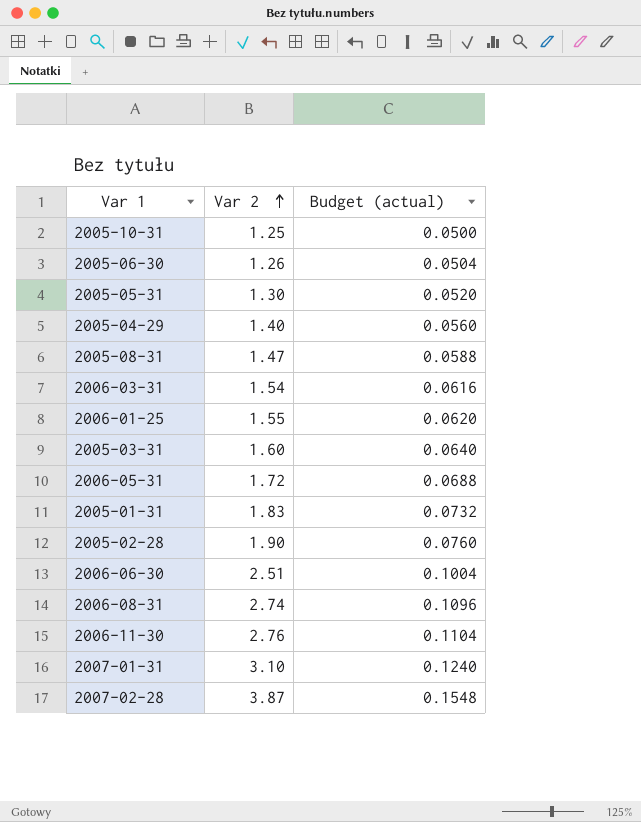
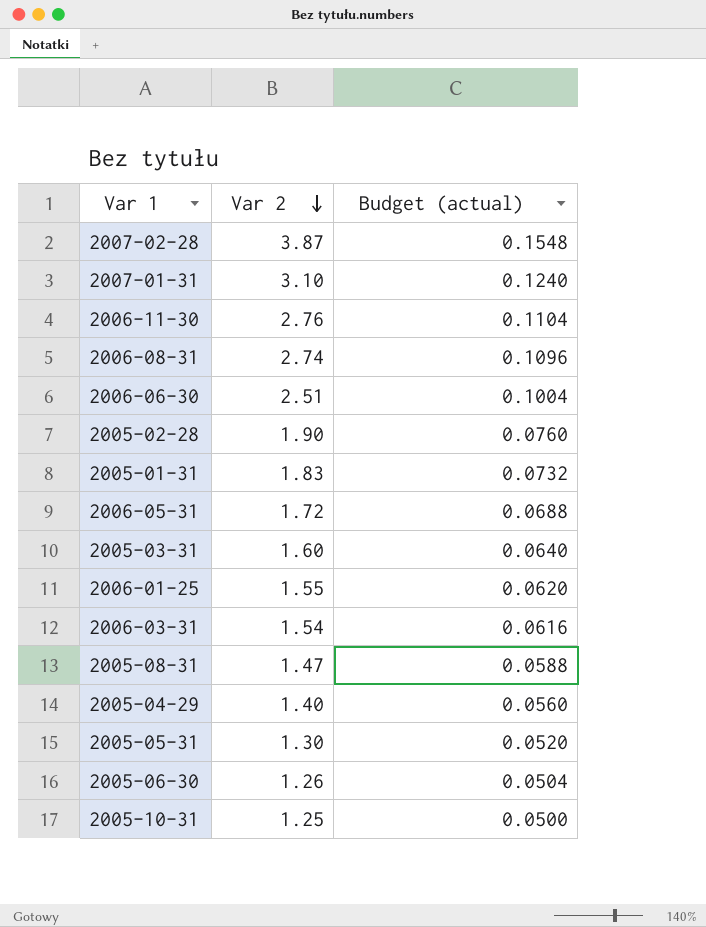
row order: Var 2 ascending -> Var 2 descending

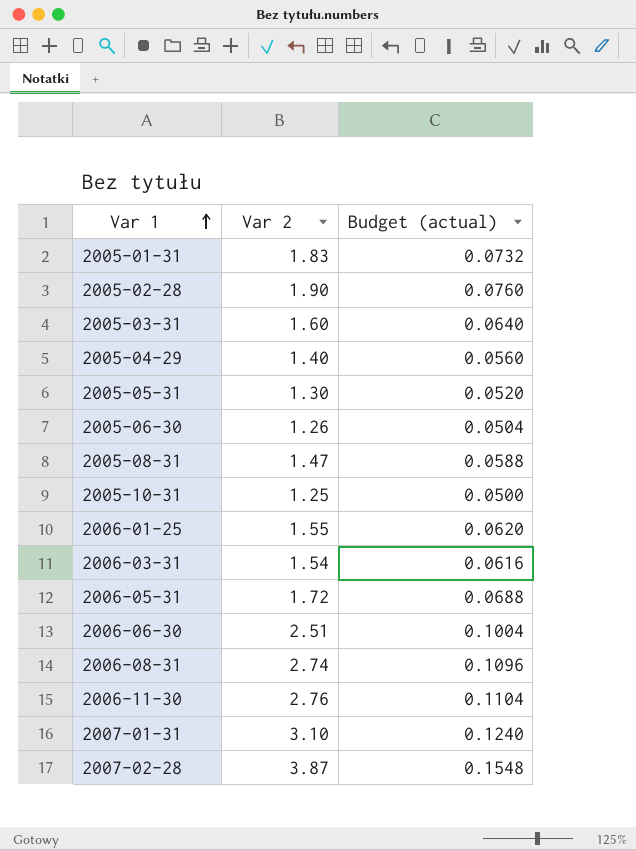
row order: Var 2 descending -> Var 1 ascending

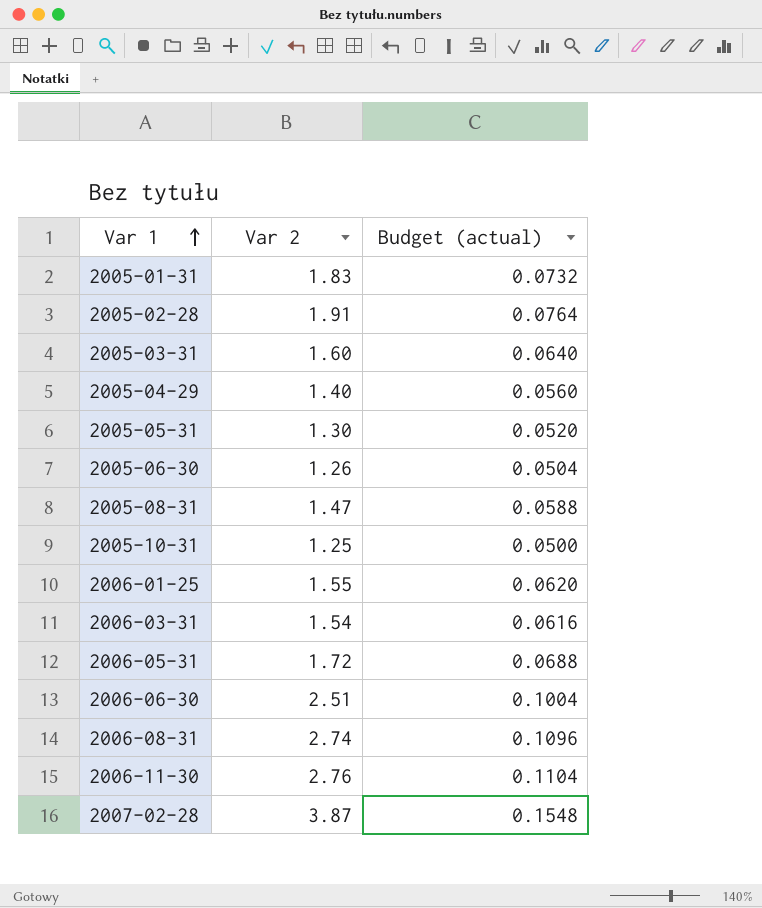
row 2007-01-31: 3.10 | 0.1240 -> none
2005-02-28 | Var 2: 1.90 -> 1.91
2005-02-28 | Budget (actual): 0.0760 -> 0.0764

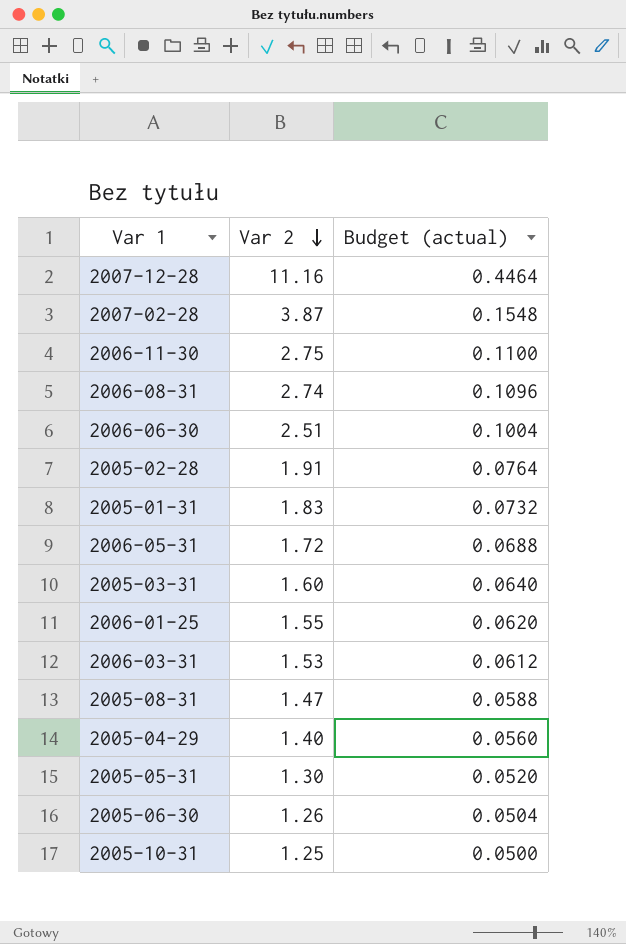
row order: Var 1 ascending -> Var 2 descending
row 2007-12-28: none -> 11.16 | 0.4464
2006-11-30 | Var 2: 2.76 -> 2.75
2006-11-30 | Budget (actual): 0.1104 -> 0.1100
2006-03-31 | Var 2: 1.54 -> 1.53
2006-03-31 | Budget (actual): 0.0616 -> 0.0612

